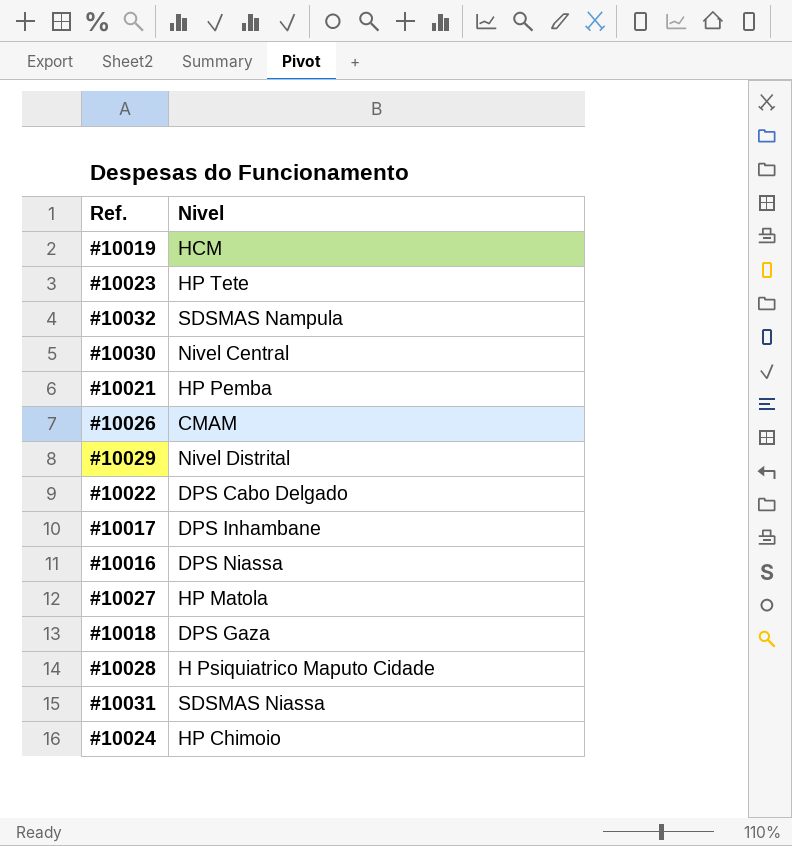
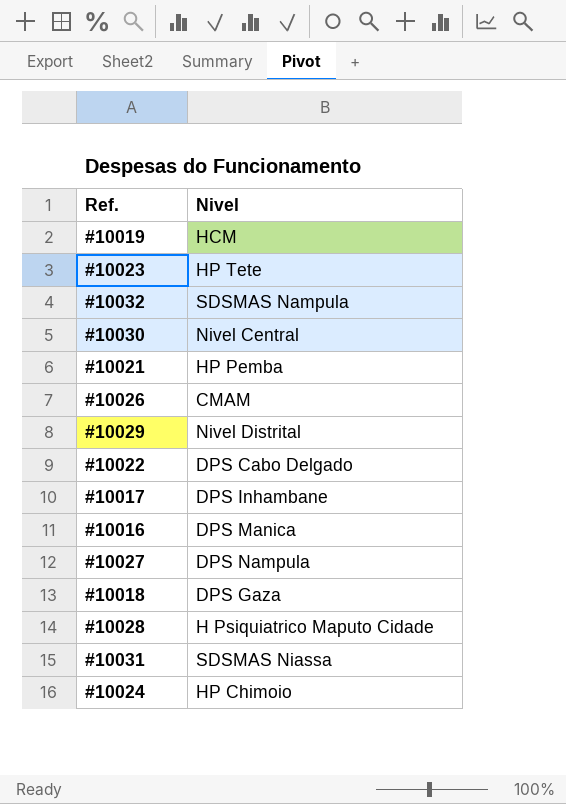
#10016 | Nivel: DPS Niassa -> DPS Manica
#10027 | Nivel: HP Matola -> DPS Nampula

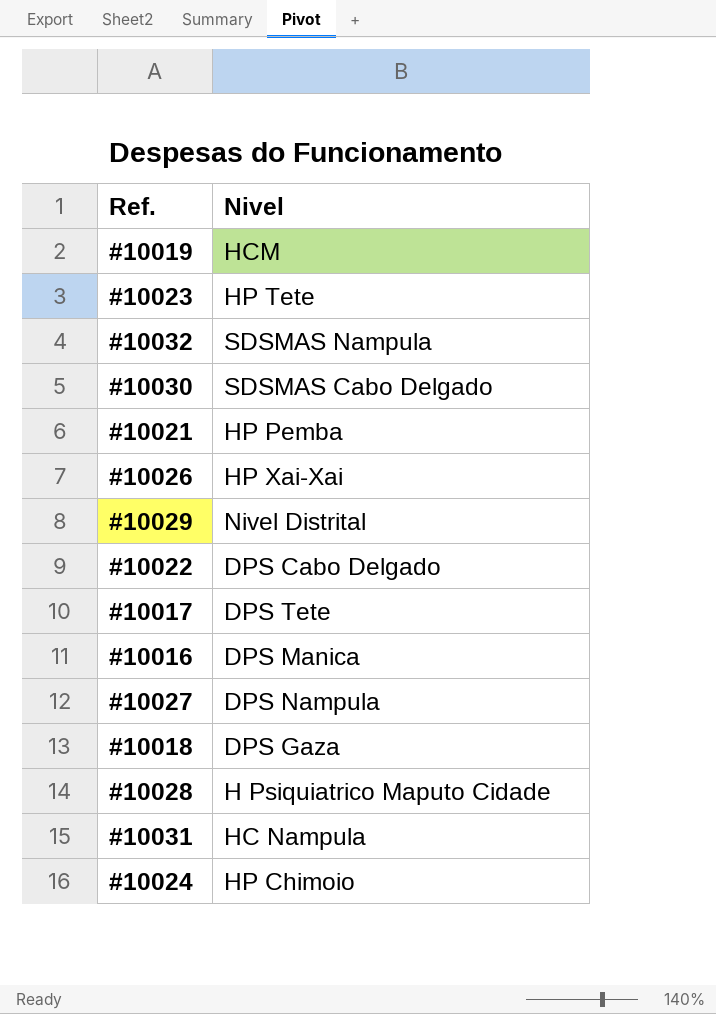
#10030 | Nivel: Nivel Central -> SDSMAS Cabo Delgado
#10026 | Nivel: CMAM -> HP Xai-Xai
#10017 | Nivel: DPS Inhambane -> DPS Tete
#10031 | Nivel: SDSMAS Niassa -> HC Nampula

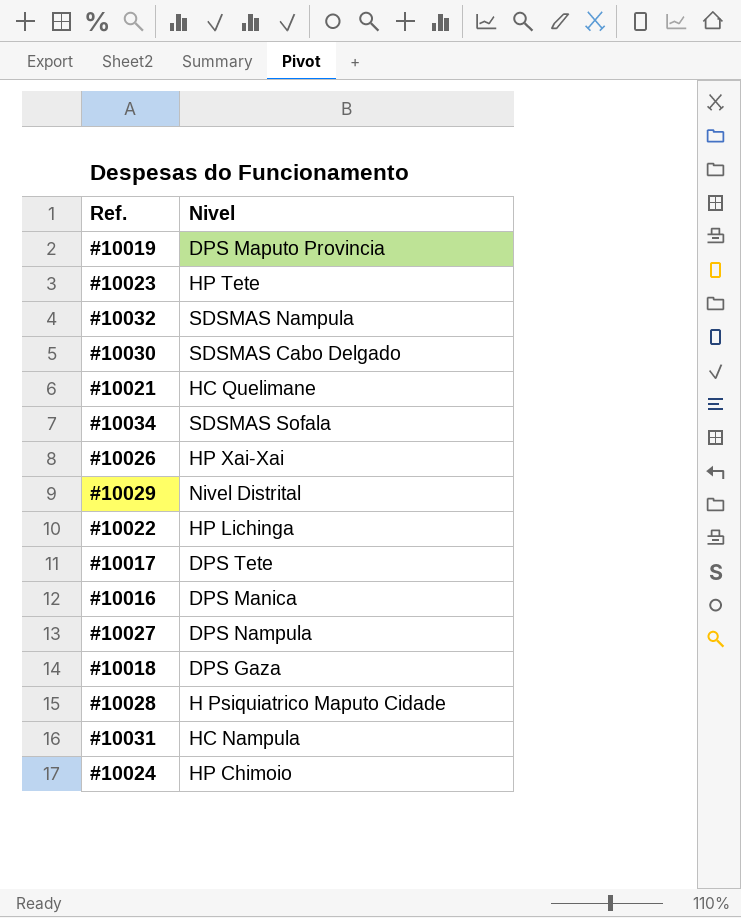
#10019 | Nivel: HCM -> DPS Maputo Provincia
#10021 | Nivel: HP Pemba -> HC Quelimane
row #10034: none -> SDSMAS Sofala
#10022 | Nivel: DPS Cabo Delgado -> HP Lichinga

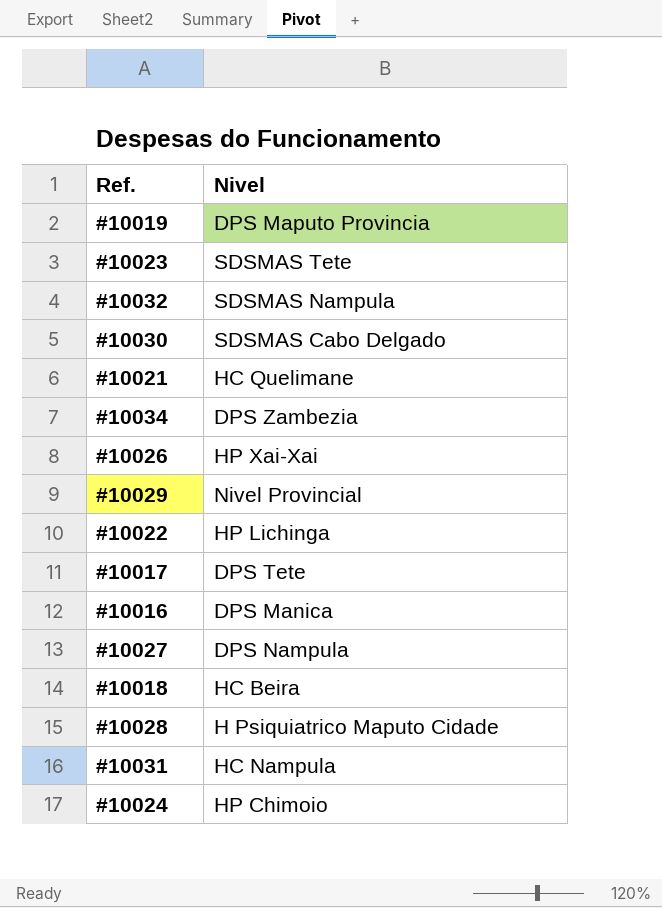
#10023 | Nivel: HP Tete -> SDSMAS Tete
#10034 | Nivel: SDSMAS Sofala -> DPS Zambezia
#10029 | Nivel: Nivel Distrital -> Nivel Provincial
#10018 | Nivel: DPS Gaza -> HC Beira

